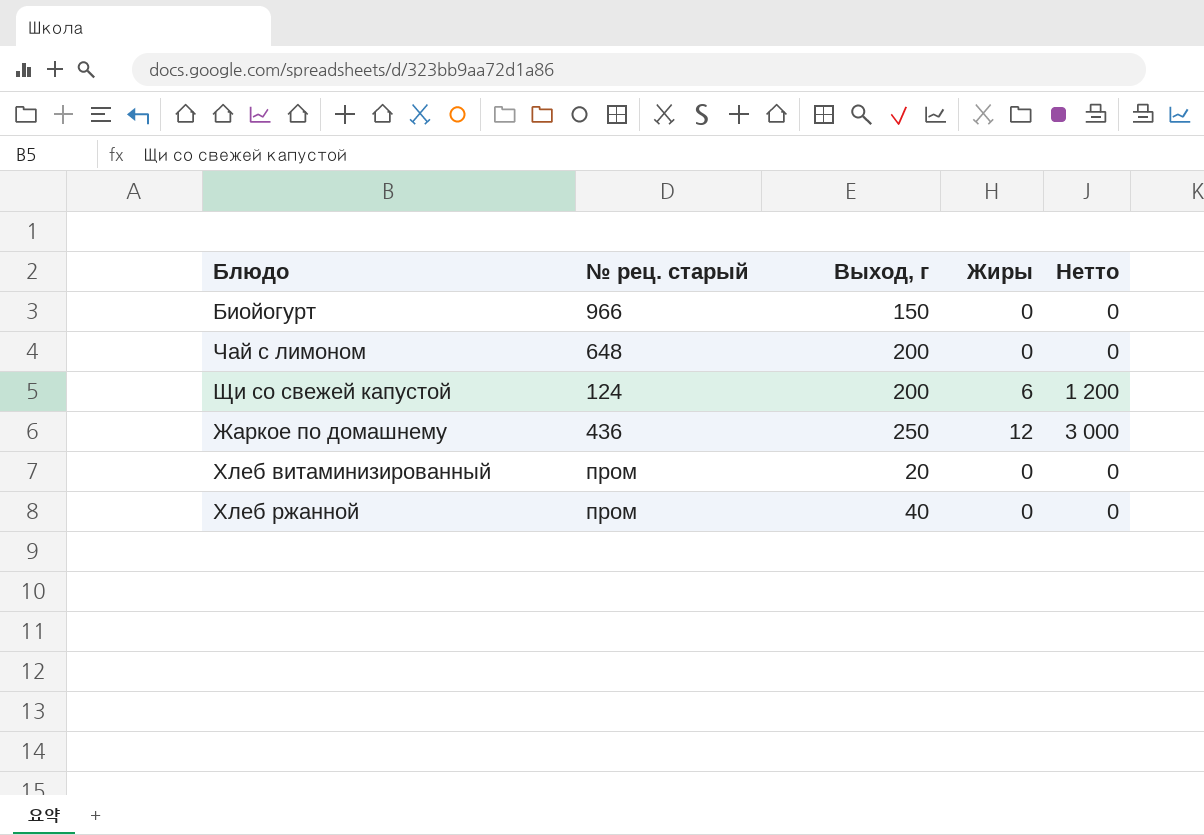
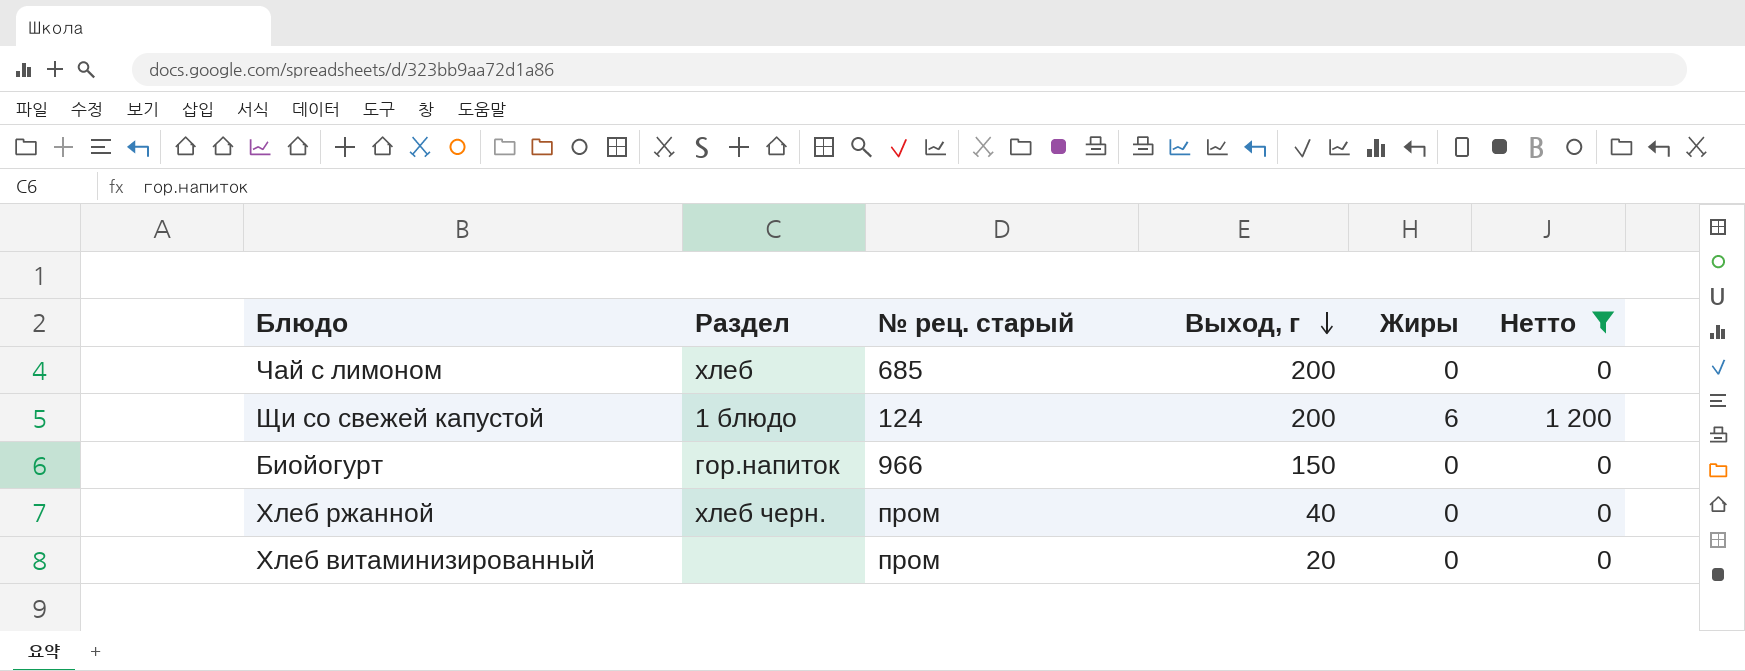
filter: none -> Нетто != 3 000
row order: none -> Выход, г descending
column Раздел | position: none -> 2
Чай с лимоном | № рец. старый: 648 -> 685

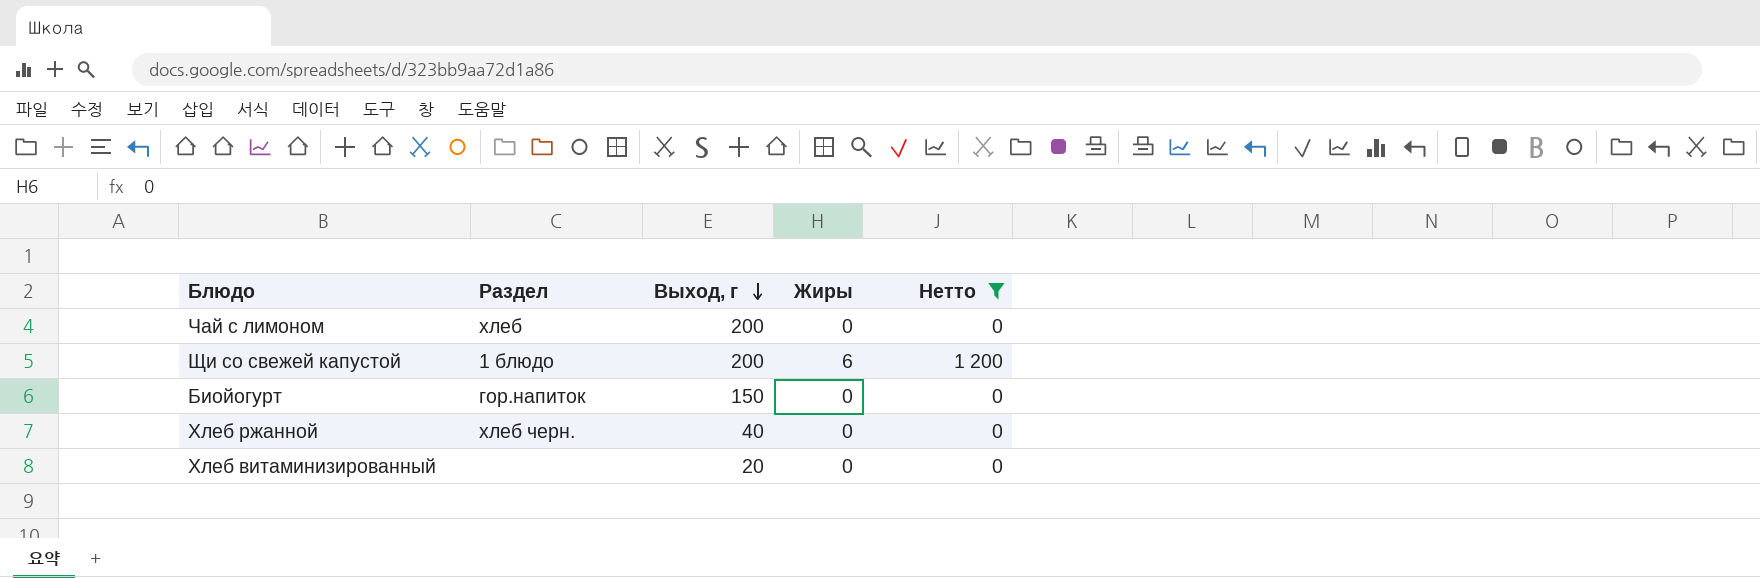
column № рец. старый | position: 3 -> none

